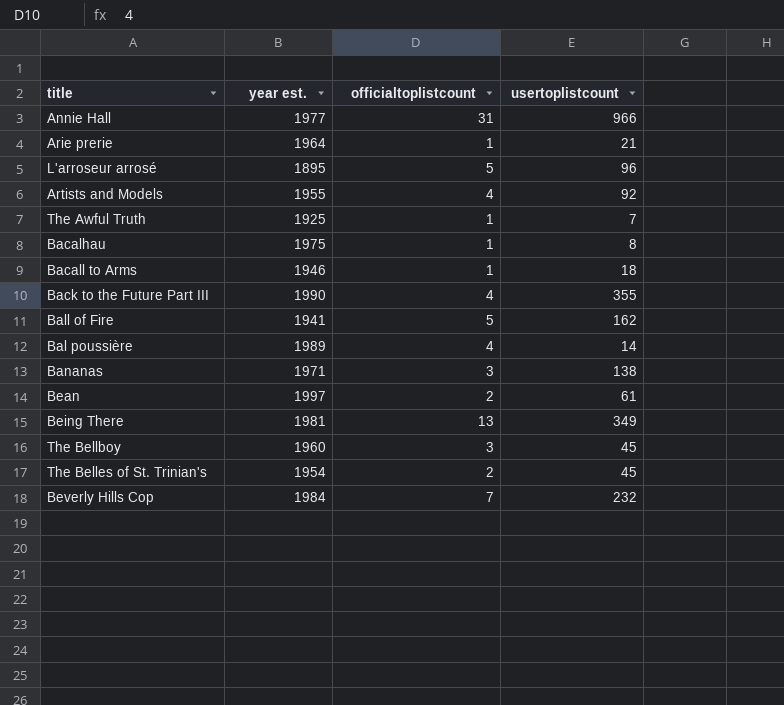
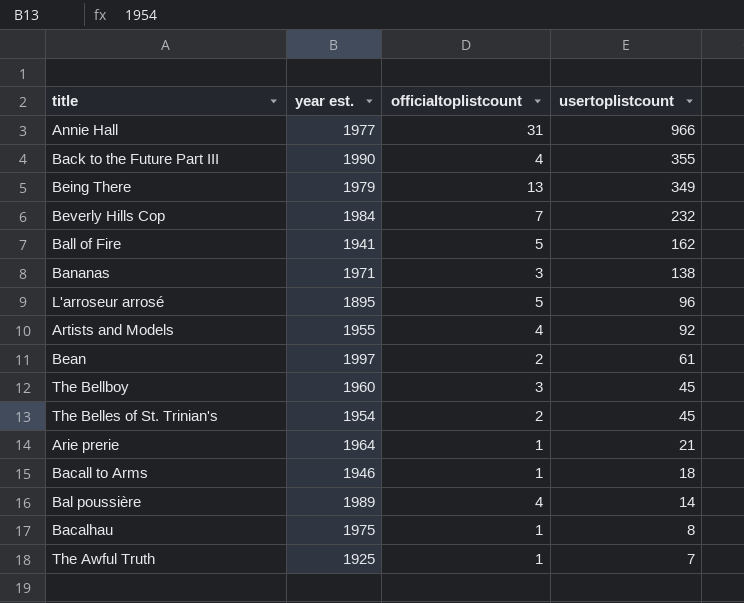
row order: none -> usertoplistcount descending
Being There | year est.: 1981 -> 1979

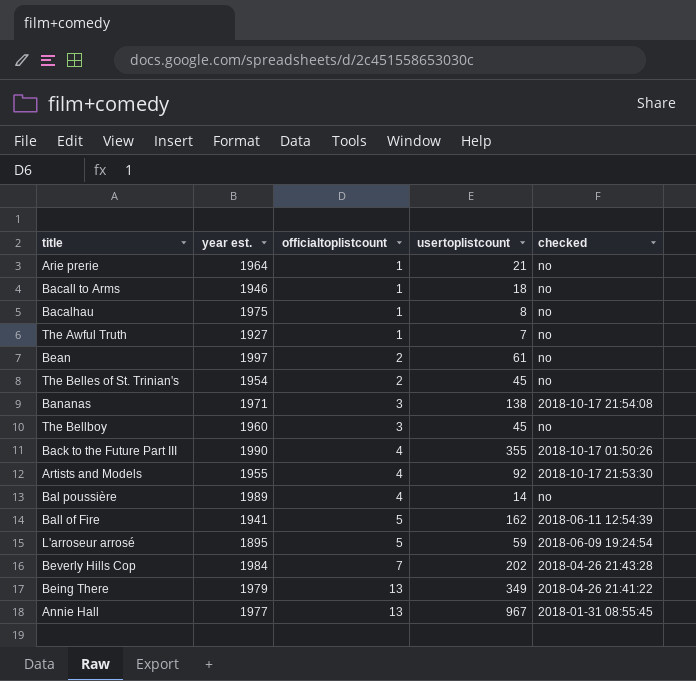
row order: usertoplistcount descending -> officialtoplistcount ascending
column checked | position: none -> 5
The Awful Truth | year est.: 1925 -> 1927
L'arroseur arrosé | usertoplistcount: 96 -> 59
Beverly Hills Cop | usertoplistcount: 232 -> 202
Annie Hall | officialtoplistcount: 31 -> 13
Annie Hall | usertoplistcount: 966 -> 967

